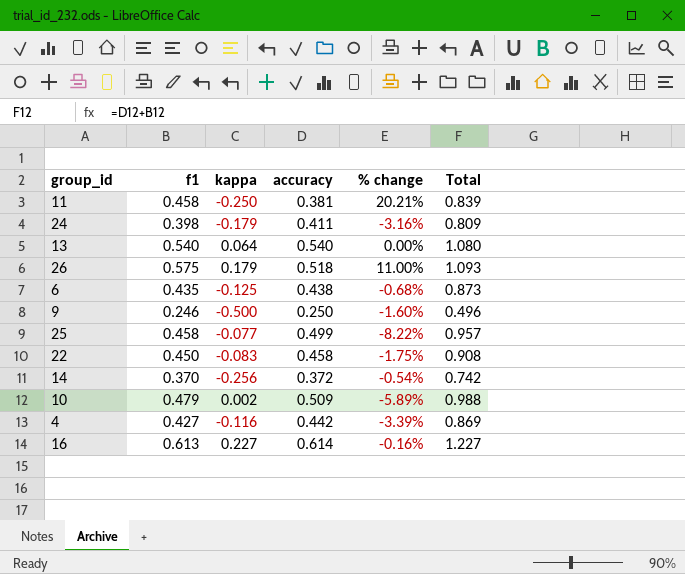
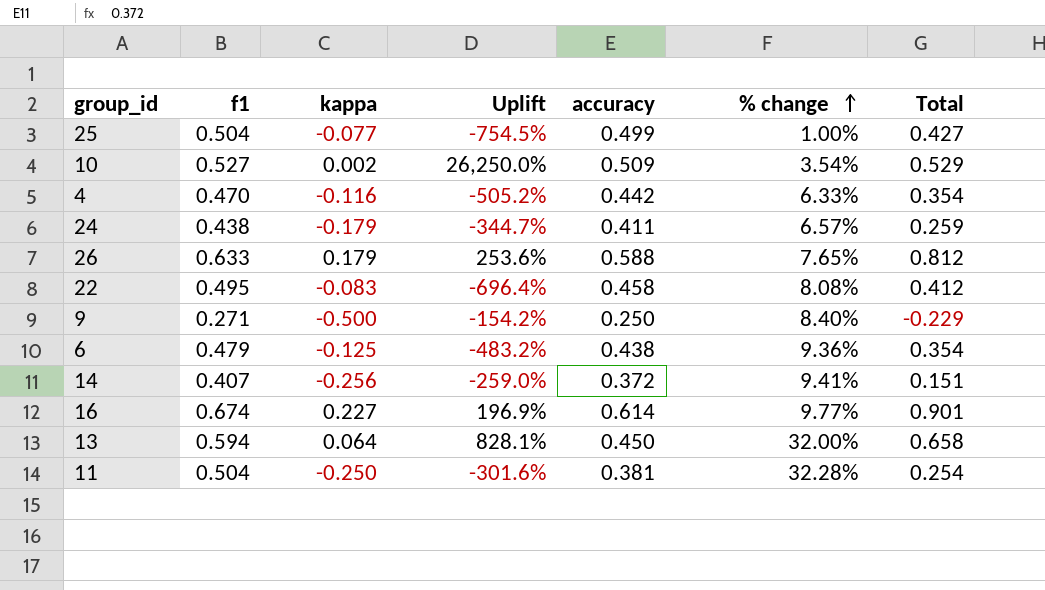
row order: none -> % change ascending
column Uplift | formula: none -> ([f1] - [kappa]) / [kappa]
column Total | formula: [f1] + [accuracy] -> [f1] + [kappa]
25 | f1: 0.458 -> 0.504
25 | % change: -8.22% -> 1.00%
10 | f1: 0.479 -> 0.527
10 | % change: -5.89% -> 3.54%
4 | f1: 0.427 -> 0.470
4 | % change: -3.39% -> 6.33%
24 | f1: 0.398 -> 0.438
24 | % change: -3.16% -> 6.57%
26 | f1: 0.575 -> 0.633
26 | accuracy: 0.518 -> 0.588
26 | % change: 11.00% -> 7.65%
22 | f1: 0.450 -> 0.495
22 | % change: -1.75% -> 8.08%
9 | f1: 0.246 -> 0.271
9 | % change: -1.60% -> 8.40%
6 | f1: 0.435 -> 0.479
6 | % change: -0.68% -> 9.36%
14 | f1: 0.370 -> 0.407
14 | % change: -0.54% -> 9.41%
16 | f1: 0.613 -> 0.674
16 | % change: -0.16% -> 9.77%
13 | f1: 0.540 -> 0.594
13 | accuracy: 0.540 -> 0.450
13 | % change: 0.00% -> 32.00%
11 | f1: 0.458 -> 0.504
11 | % change: 20.21% -> 32.28%

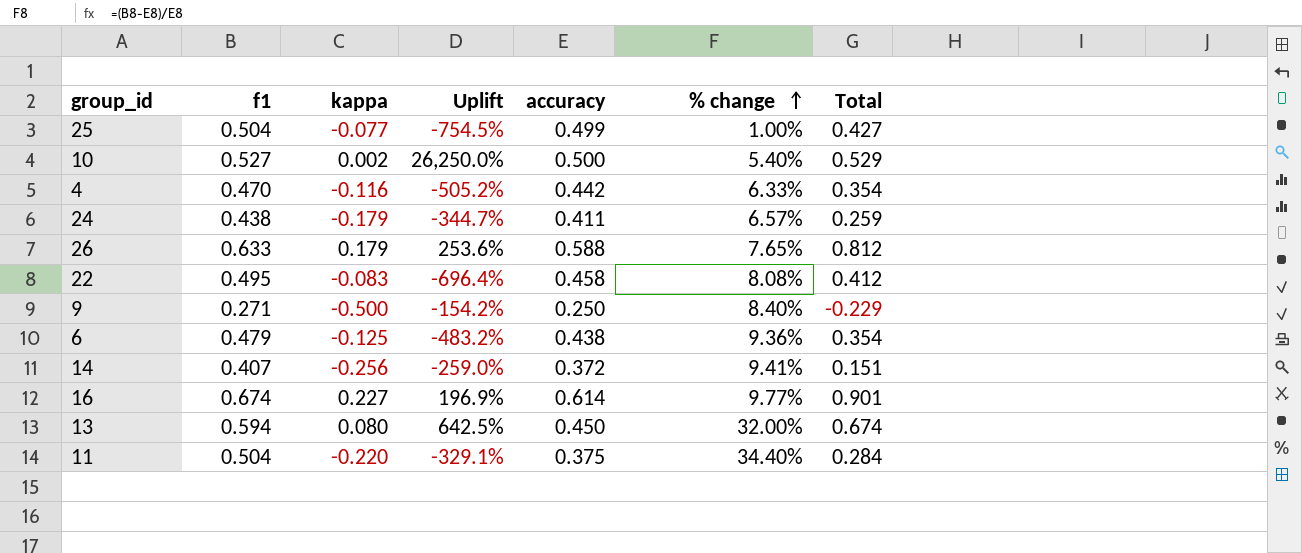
10 | accuracy: 0.509 -> 0.500
10 | % change: 3.54% -> 5.40%
13 | kappa: 0.064 -> 0.080
13 | Uplift: 828.1% -> 642.5%
13 | Total: 0.658 -> 0.674
11 | kappa: -0.250 -> -0.220
11 | Uplift: -301.6% -> -329.1%
11 | accuracy: 0.381 -> 0.375
11 | % change: 32.28% -> 34.40%
11 | Total: 0.254 -> 0.284

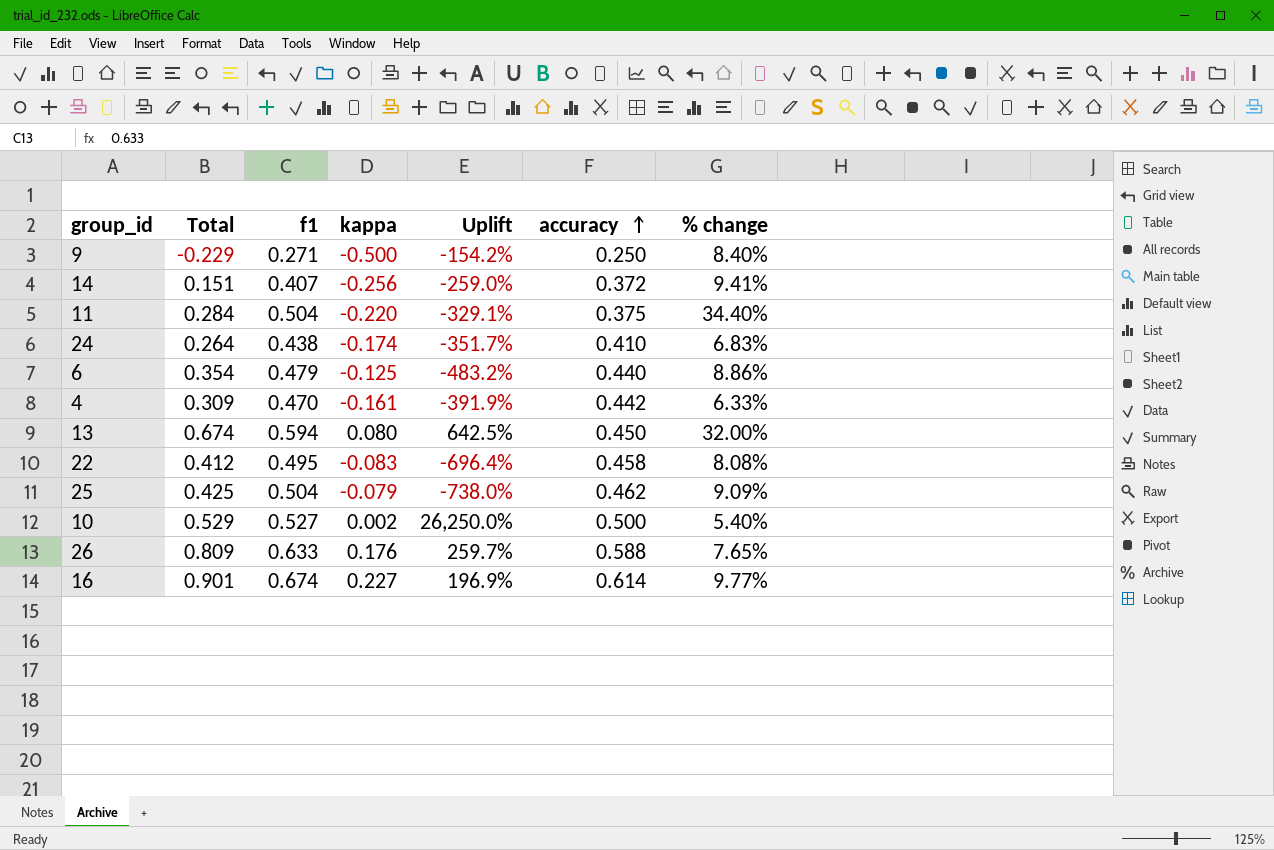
row order: % change ascending -> accuracy ascending
column Total | position: 7 -> 2
24 | Total: 0.259 -> 0.264
24 | kappa: -0.179 -> -0.174
24 | Uplift: -344.7% -> -351.7%
24 | accuracy: 0.411 -> 0.410
24 | % change: 6.57% -> 6.83%
6 | accuracy: 0.438 -> 0.440
6 | % change: 9.36% -> 8.86%
4 | Total: 0.354 -> 0.309
4 | kappa: -0.116 -> -0.161
4 | Uplift: -505.2% -> -391.9%
25 | Total: 0.427 -> 0.425
25 | kappa: -0.077 -> -0.079
25 | Uplift: -754.5% -> -738.0%
25 | accuracy: 0.499 -> 0.462
25 | % change: 1.00% -> 9.09%
26 | Total: 0.812 -> 0.809
26 | kappa: 0.179 -> 0.176
26 | Uplift: 253.6% -> 259.7%

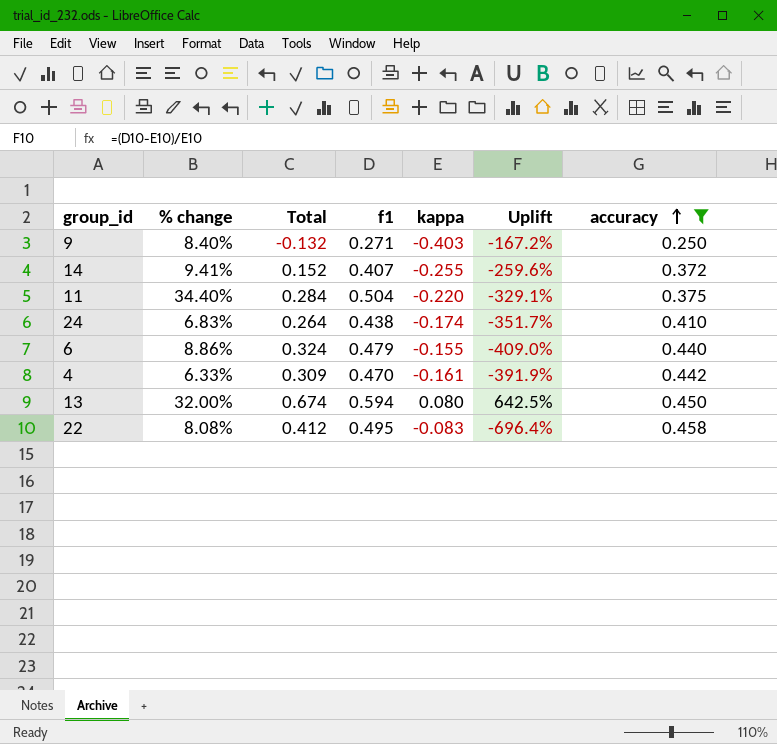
filter: none -> accuracy <= 0.458
column % change | position: 7 -> 2
9 | Total: -0.229 -> -0.132
9 | kappa: -0.500 -> -0.403
9 | Uplift: -154.2% -> -167.2%
14 | Total: 0.151 -> 0.152
14 | kappa: -0.256 -> -0.255
14 | Uplift: -259.0% -> -259.6%
6 | Total: 0.354 -> 0.324
6 | kappa: -0.125 -> -0.155
6 | Uplift: -483.2% -> -409.0%

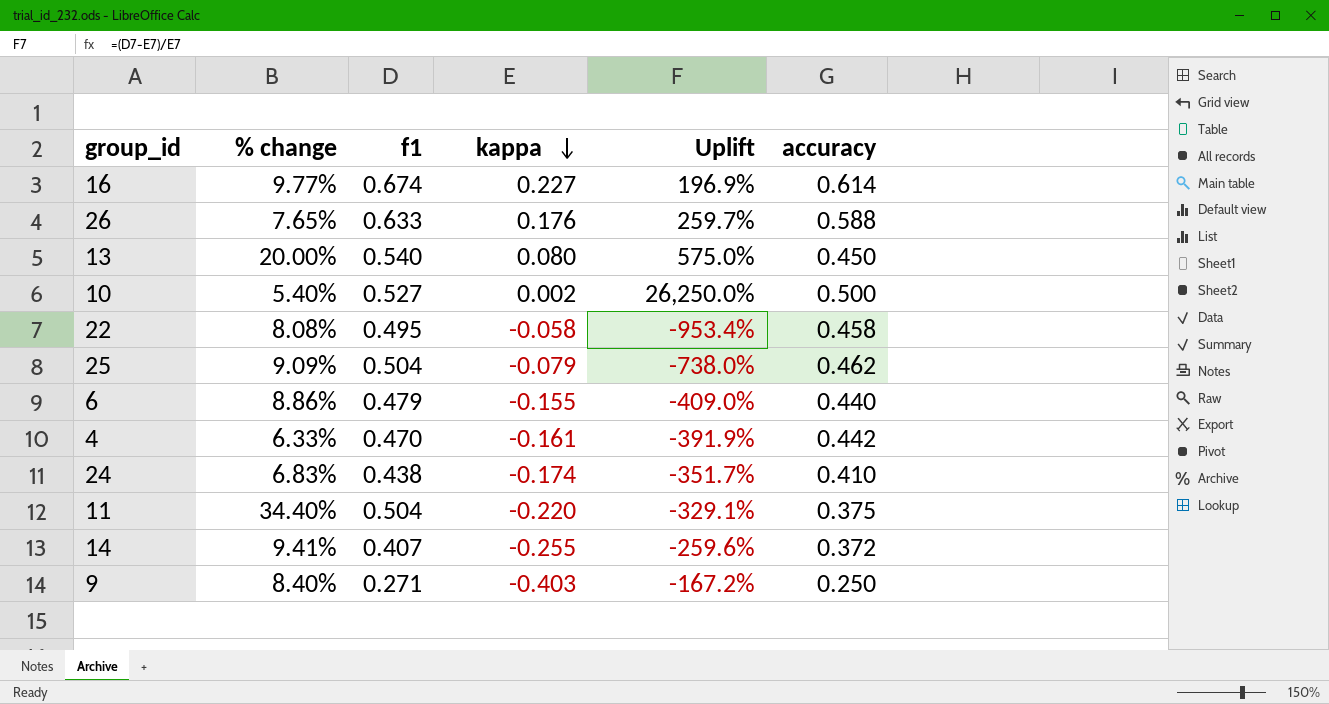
filter: accuracy <= 0.458 -> none
row order: accuracy ascending -> kappa descending
column Total | formula: [f1] + [kappa] -> none
13 | % change: 32.00% -> 20.00%
13 | f1: 0.594 -> 0.540
13 | Uplift: 642.5% -> 575.0%
22 | kappa: -0.083 -> -0.058
22 | Uplift: -696.4% -> -953.4%

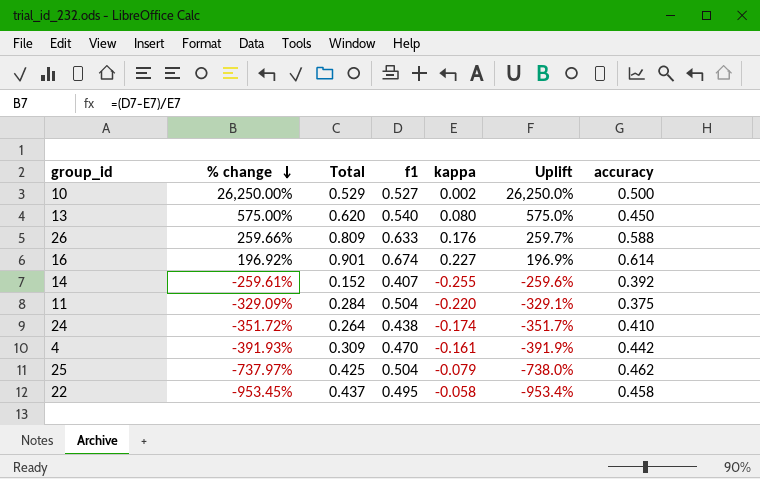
row order: kappa descending -> % change descending
column % change | formula: ([f1] - [accuracy]) / [accuracy] -> ([f1] - [kappa]) / [kappa]
column Total | formula: none -> [f1] + [kappa]
row 6: 8.86% | 0.479 | -0.155 | -409.0% | 0.440 -> none
row 9: 8.40% | 0.271 | -0.403 | -167.2% | 0.250 -> none
14 | accuracy: 0.372 -> 0.392

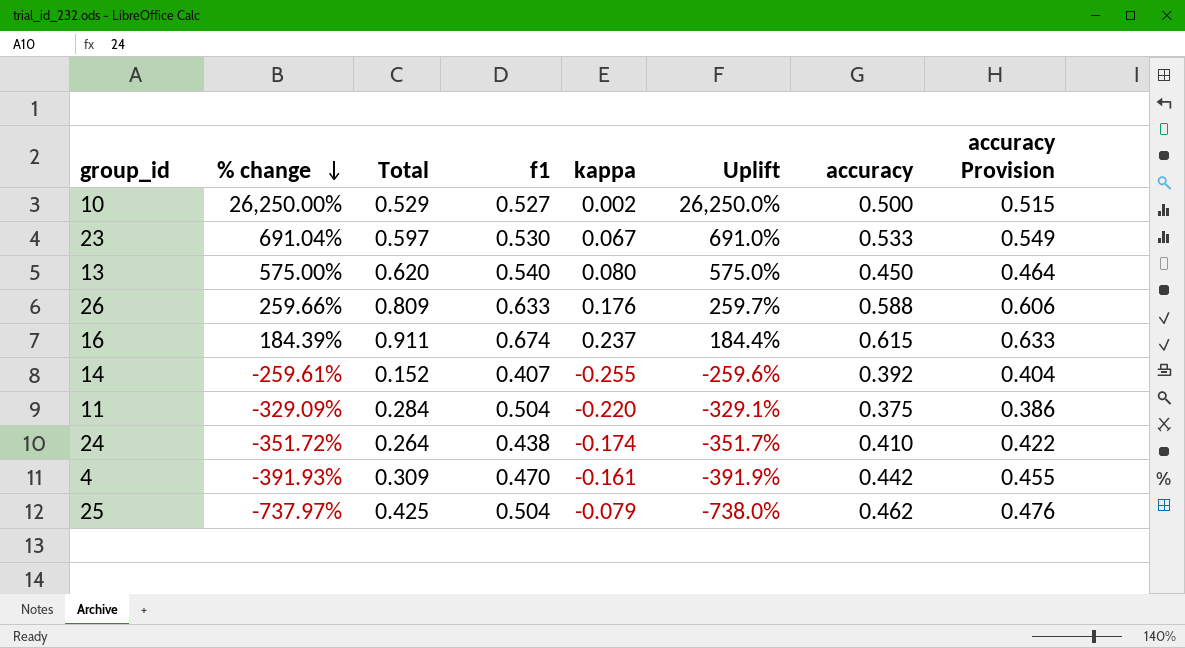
column accuracy Provision | formula: none -> [accuracy] * 1.03
row 22: -953.45% | 0.437 | 0.495 | -0.058 | -953.4% | 0.458 -> none
row 23: none -> 691.04% | 0.597 | 0.530 | 0.067 | 691.0% | 0.533 | 0.549
16 | % change: 196.92% -> 184.39%
16 | Total: 0.901 -> 0.911
16 | kappa: 0.227 -> 0.237
16 | Uplift: 196.9% -> 184.4%
16 | accuracy: 0.614 -> 0.615

